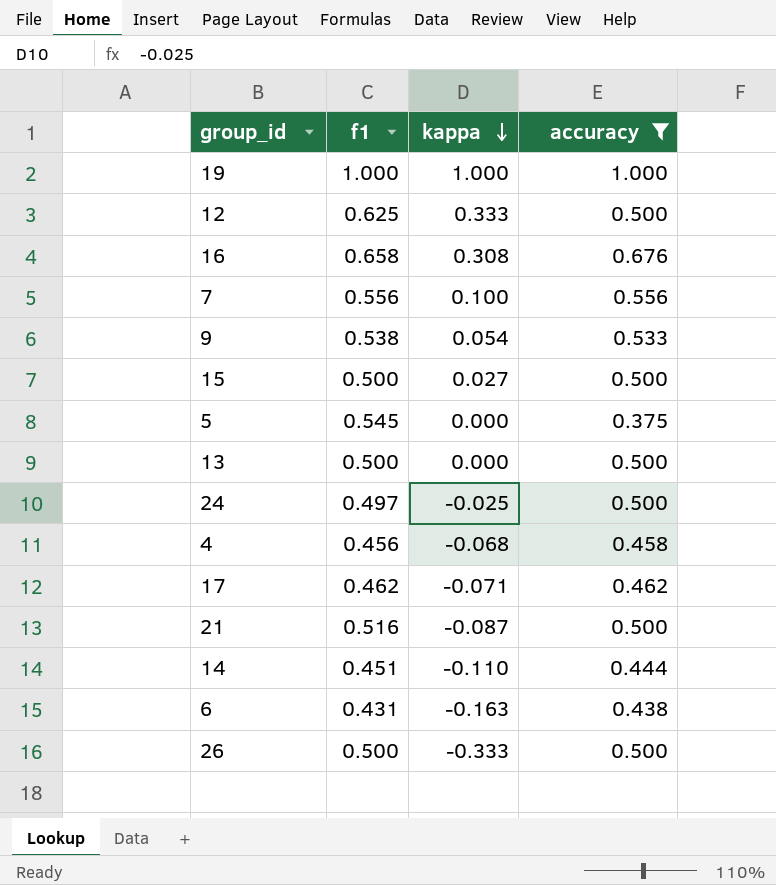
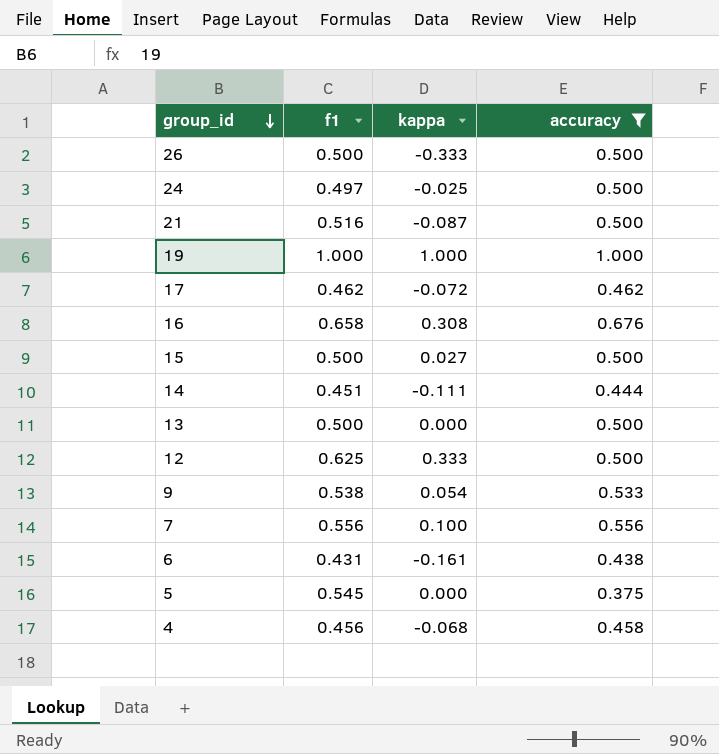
row order: kappa descending -> group_id descending
17 | kappa: -0.071 -> -0.072
14 | kappa: -0.110 -> -0.111
6 | kappa: -0.163 -> -0.161

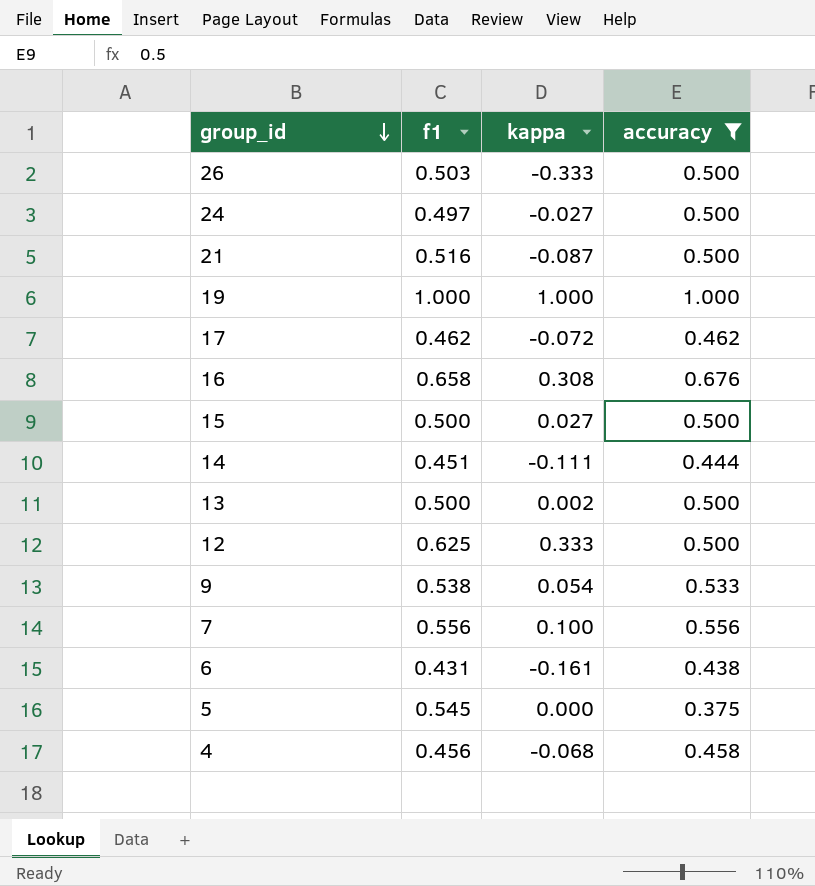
26 | f1: 0.500 -> 0.503
24 | kappa: -0.025 -> -0.027
13 | kappa: 0.000 -> 0.002

